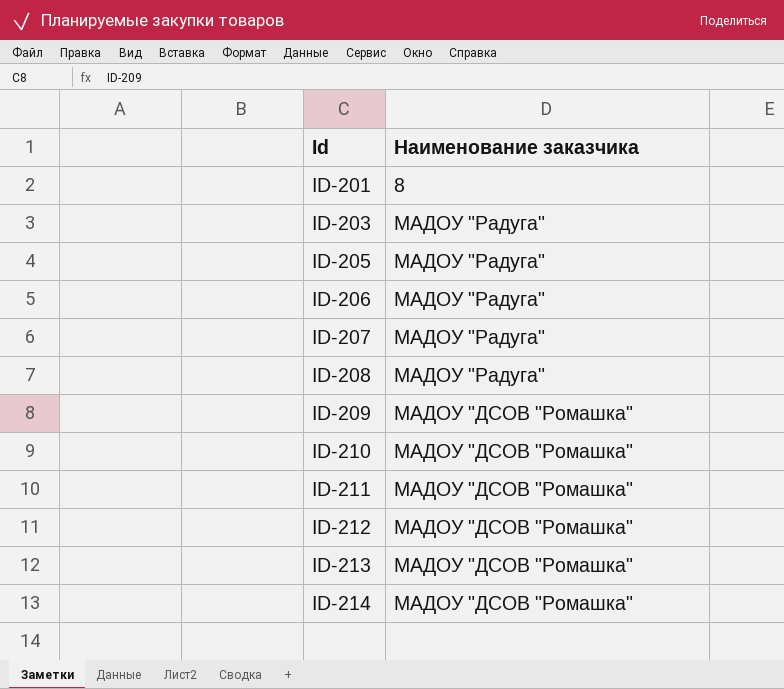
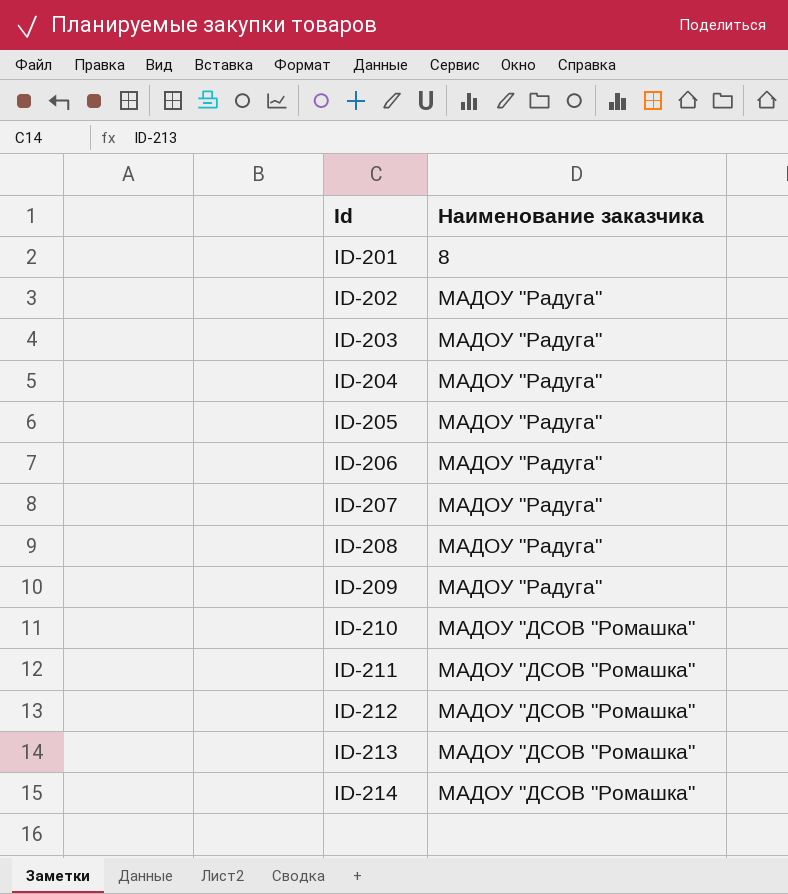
row ID-202: none -> МАДОУ "Радуга"
row ID-204: none -> МАДОУ "Радуга"
ID-209 | Наименование заказчика: МАДОУ "ДСОВ "Ромашка" -> МАДОУ "Радуга"

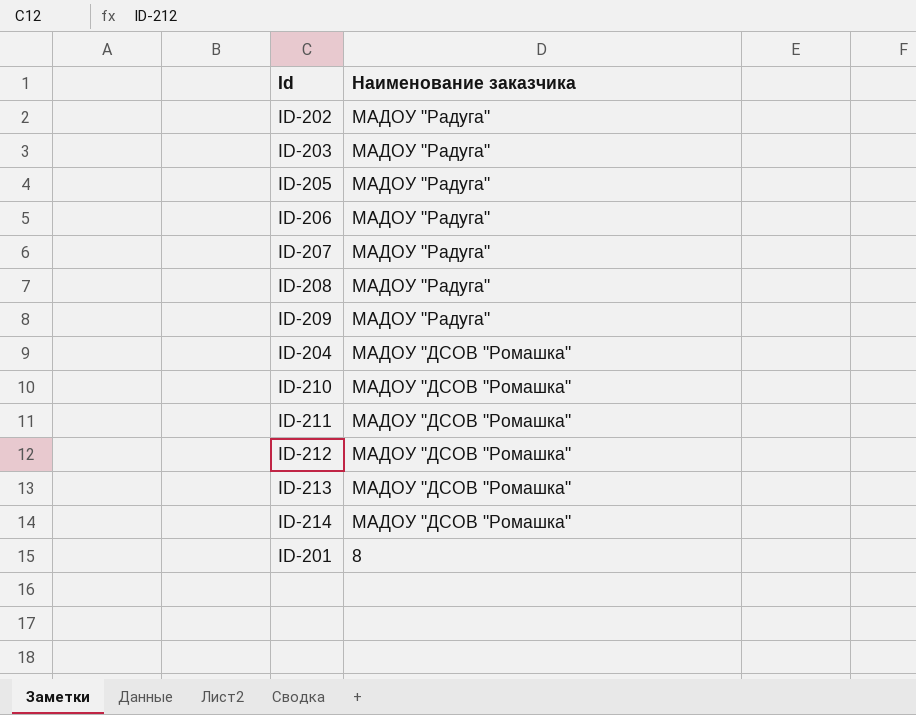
row order: Id ascending -> Наименование заказчика descending
ID-204 | Наименование заказчика: МАДОУ "Радуга" -> МАДОУ "ДСОВ "Ромашка"

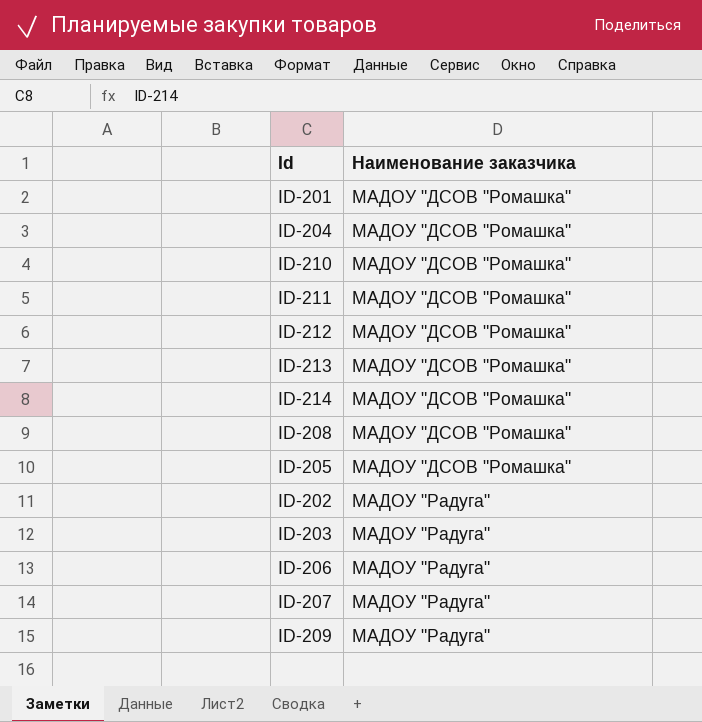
row order: Наименование заказчика descending -> Наименование заказчика ascending
ID-201 | Наименование заказчика: 8 -> МАДОУ "ДСОВ "Ромашка"
ID-208 | Наименование заказчика: МАДОУ "Радуга" -> МАДОУ "ДСОВ "Ромашка"
ID-205 | Наименование заказчика: МАДОУ "Радуга" -> МАДОУ "ДСОВ "Ромашка"

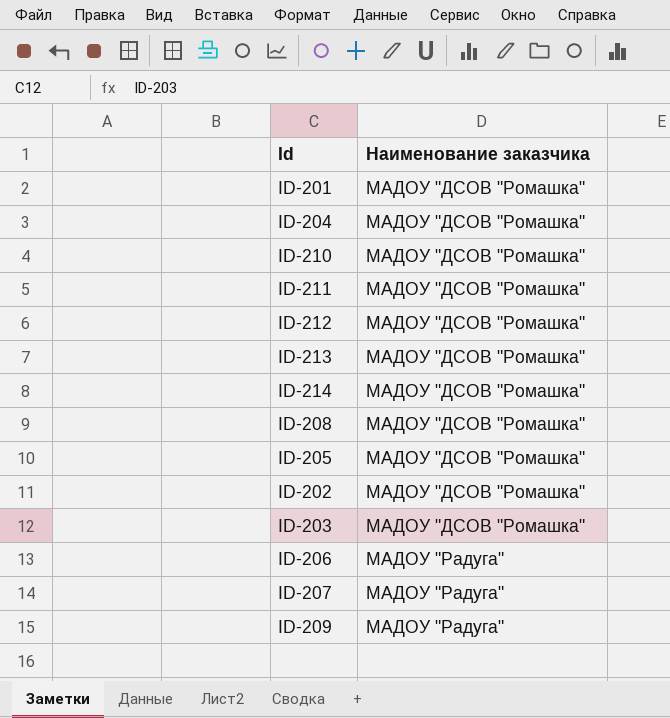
ID-202 | Наименование заказчика: МАДОУ "Радуга" -> МАДОУ "ДСОВ "Ромашка"
ID-203 | Наименование заказчика: МАДОУ "Радуга" -> МАДОУ "ДСОВ "Ромашка"

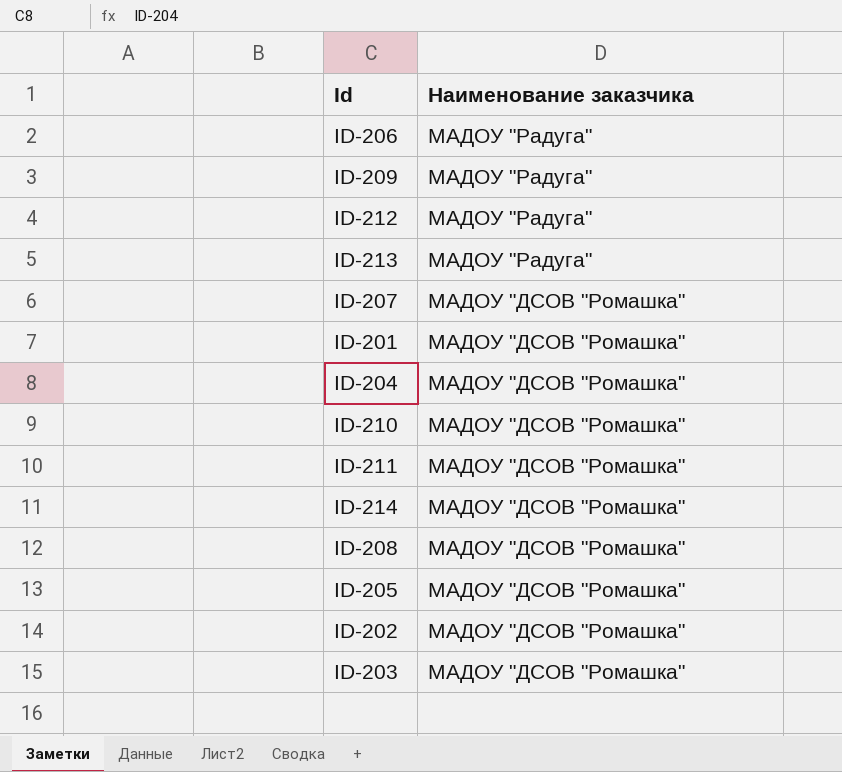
row order: Наименование заказчика ascending -> Наименование заказчика descending
ID-212 | Наименование заказчика: МАДОУ "ДСОВ "Ромашка" -> МАДОУ "Радуга"
ID-213 | Наименование заказчика: МАДОУ "ДСОВ "Ромашка" -> МАДОУ "Радуга"
ID-207 | Наименование заказчика: МАДОУ "Радуга" -> МАДОУ "ДСОВ "Ромашка"

